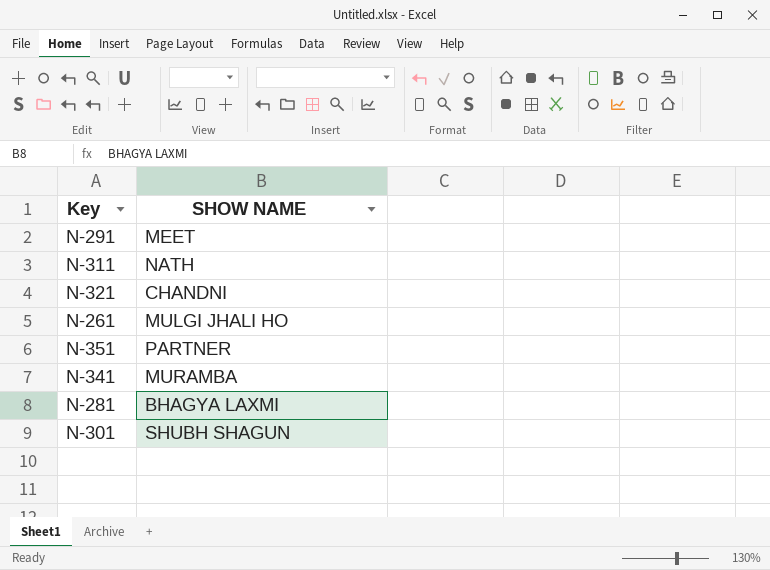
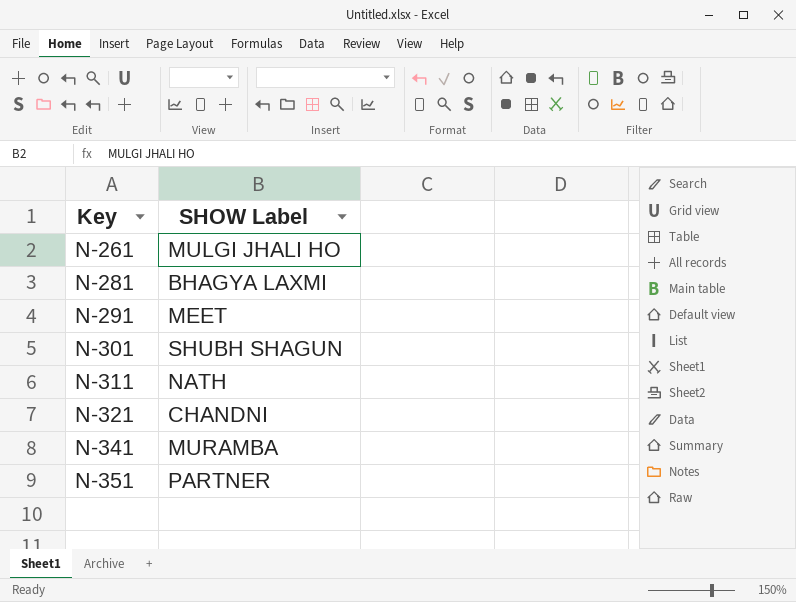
row order: none -> Key ascending
column name: SHOW NAME -> SHOW Label

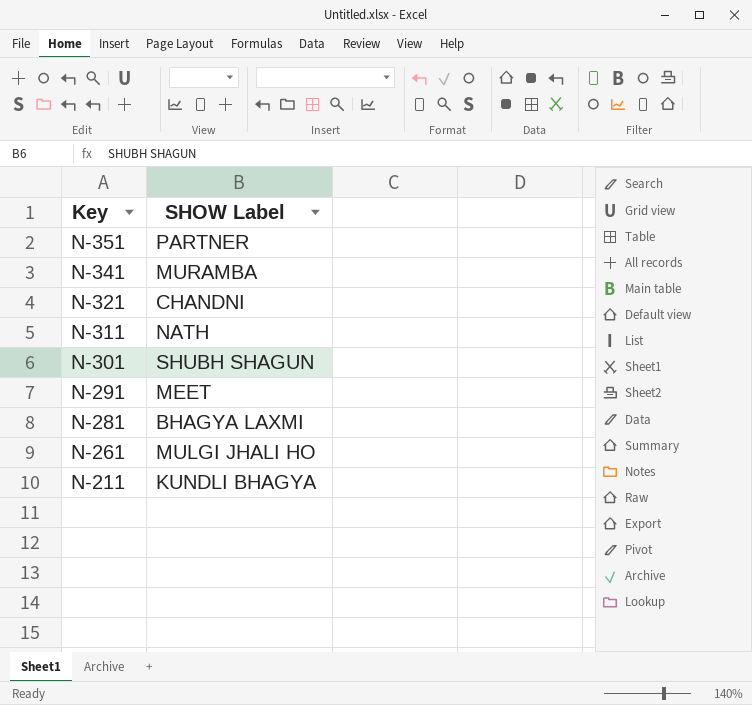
row order: Key ascending -> Key descending
row N-211: none -> KUNDLI BHAGYA

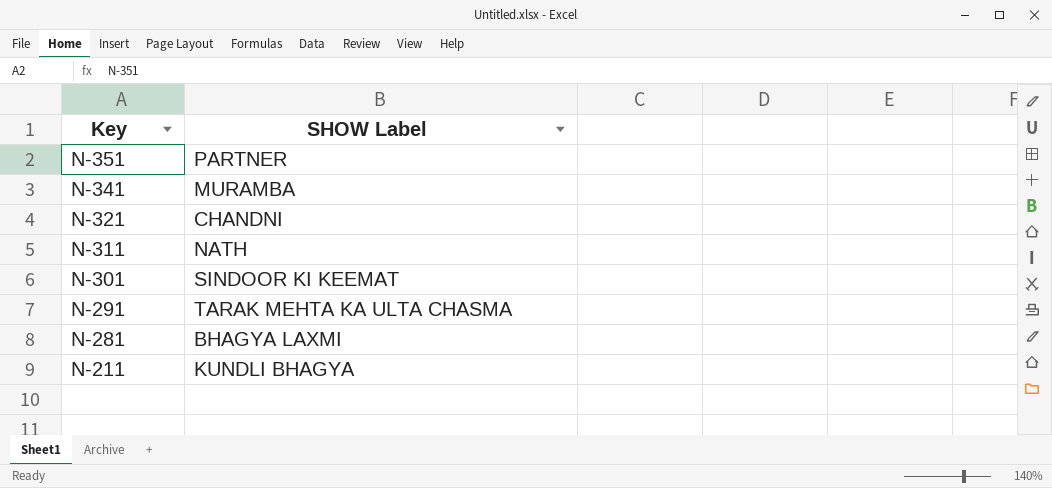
row N-261: MULGI JHALI HO -> none
N-301 | SHOW Label: SHUBH SHAGUN -> SINDOOR KI KEEMAT
N-291 | SHOW Label: MEET -> TARAK MEHTA KA ULTA CHASMA

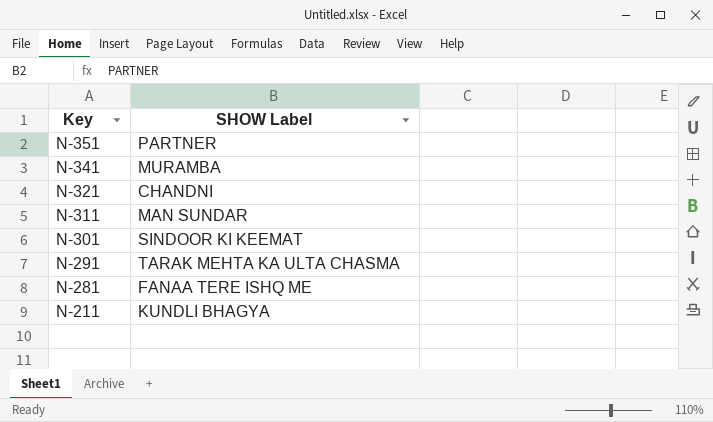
N-311 | SHOW Label: NATH -> MAN SUNDAR
N-281 | SHOW Label: BHAGYA LAXMI -> FANAA TERE ISHQ ME

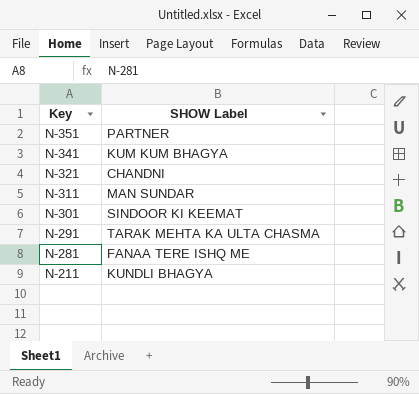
N-341 | SHOW Label: MURAMBA -> KUM KUM BHAGYA

